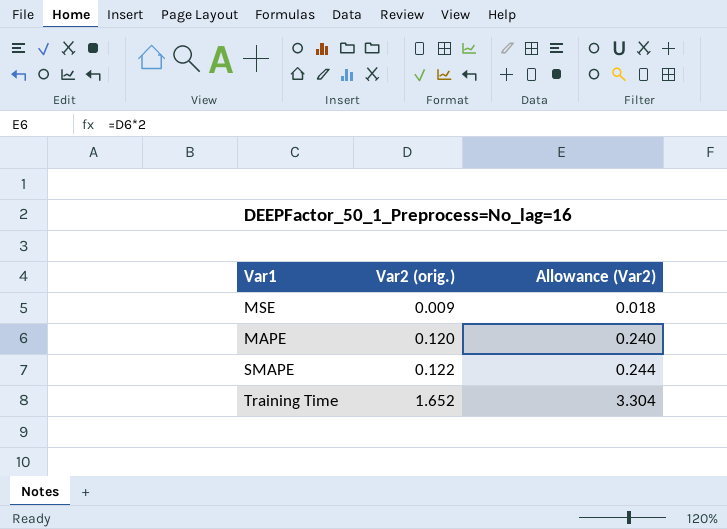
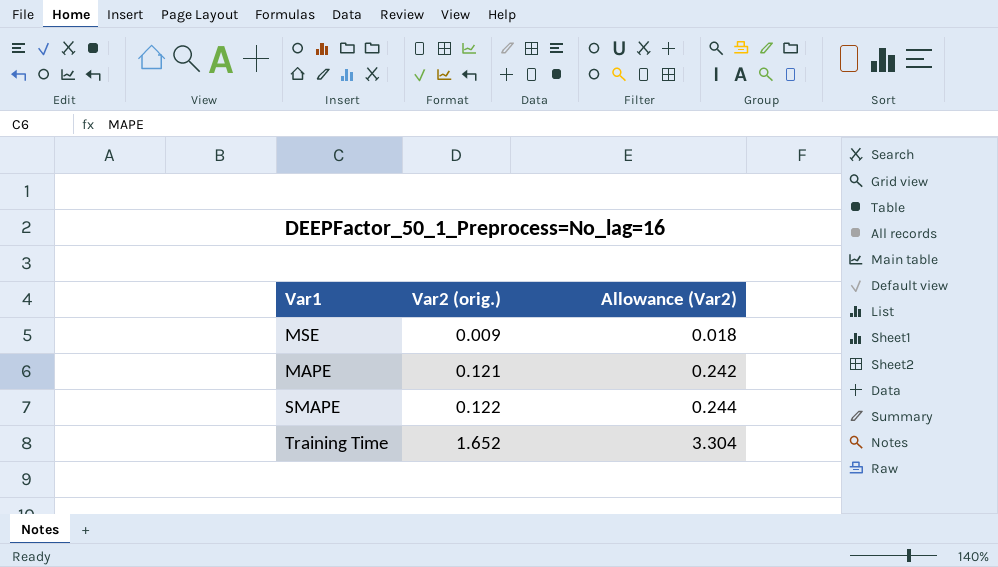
MAPE | Var2 (orig.): 0.120 -> 0.121
MAPE | Allowance (Var2): 0.240 -> 0.242

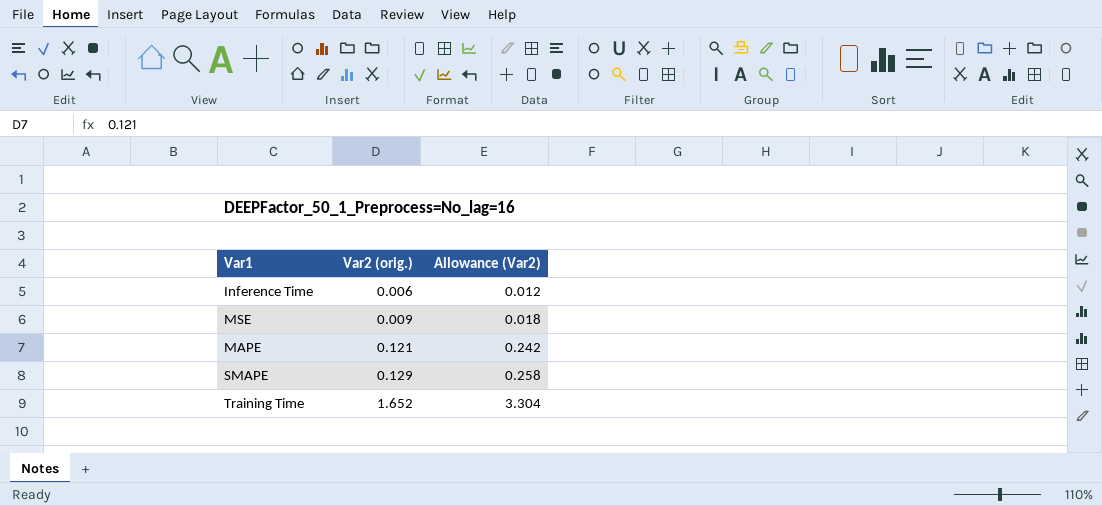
row Inference Time: none -> 0.006 | 0.012
SMAPE | Var2 (orig.): 0.122 -> 0.129
SMAPE | Allowance (Var2): 0.244 -> 0.258

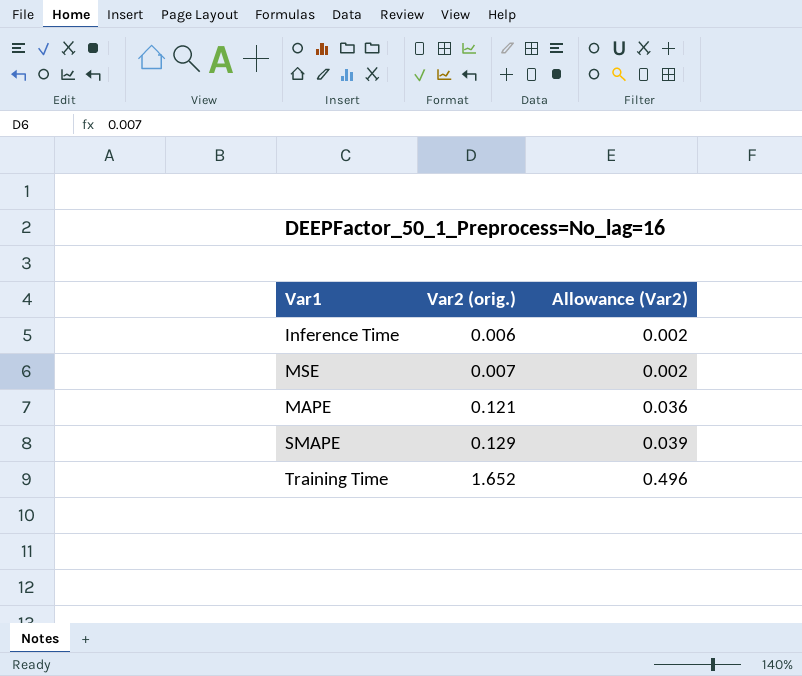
column Allowance (Var2) | formula: [Var2 (orig.)] * 2 -> [Var2 (orig.)] * 0.3
MSE | Var2 (orig.): 0.009 -> 0.007

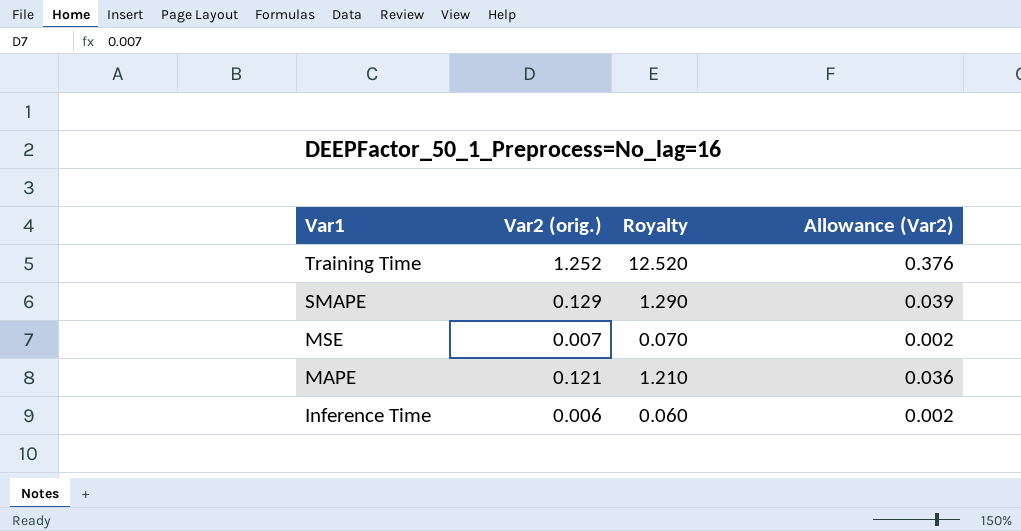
row order: Var2 (orig.) ascending -> Var1 descending
column Royalty | formula: none -> [Var2 (orig.)] * 10
Training Time | Var2 (orig.): 1.652 -> 1.252
Training Time | Allowance (Var2): 0.496 -> 0.376

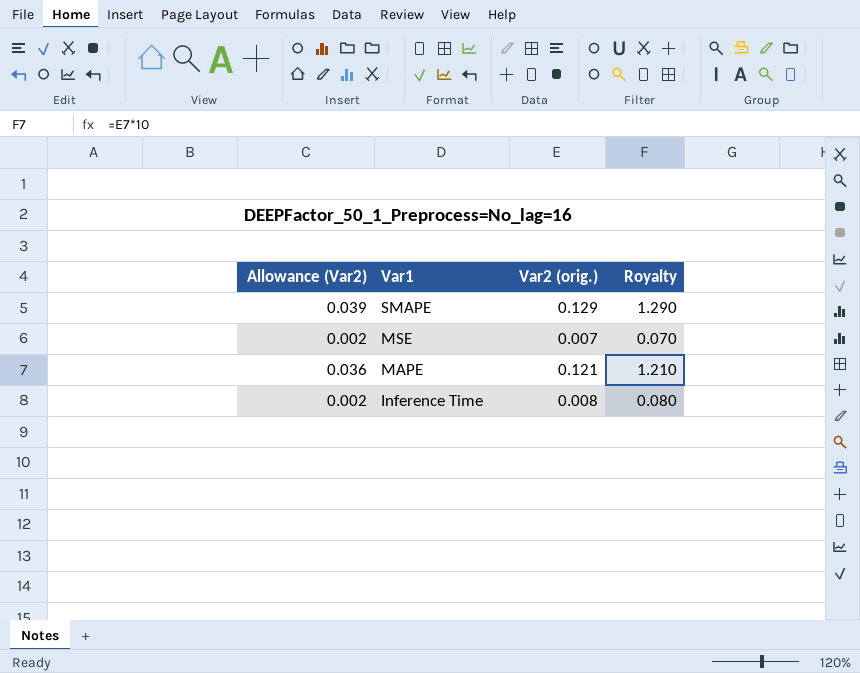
column Allowance (Var2) | position: 4 -> 1
row Training Time: 1.252 | 12.520 | 0.376 -> none
Inference Time | Var2 (orig.): 0.006 -> 0.008
Inference Time | Royalty: 0.060 -> 0.080

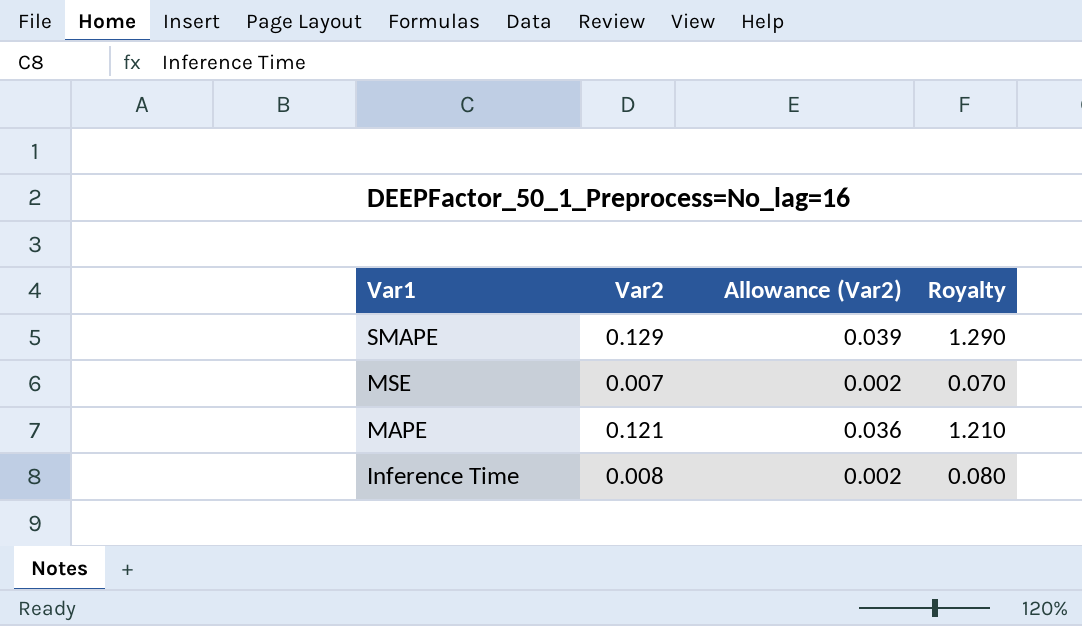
column name: Var2 (orig.) -> Var2
column Allowance (Var2) | position: 1 -> 3

